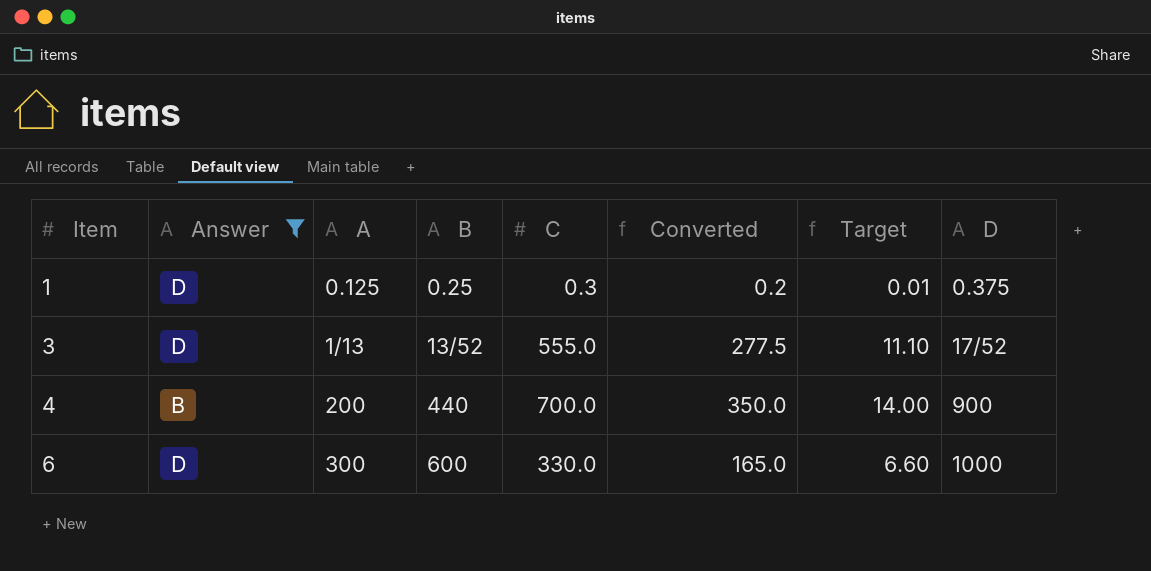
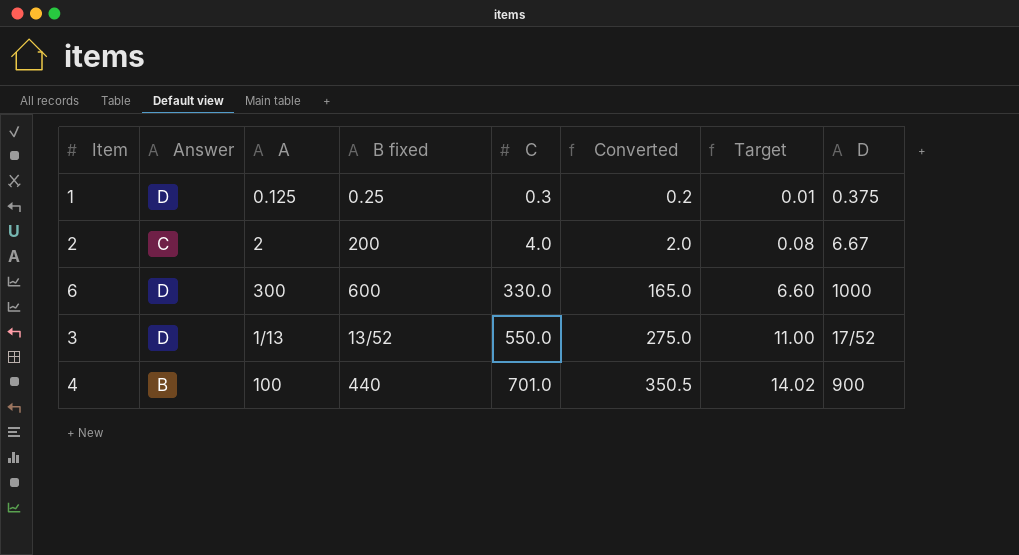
filter: Answer != C -> none
row order: Item ascending -> C ascending
column name: B -> B fixed
3 | C: 555.0 -> 550.0
3 | Converted: 277.5 -> 275.0
3 | Target: 11.10 -> 11.00
4 | A: 200 -> 100
4 | C: 700.0 -> 701.0
4 | Converted: 350.0 -> 350.5
4 | Target: 14.00 -> 14.02

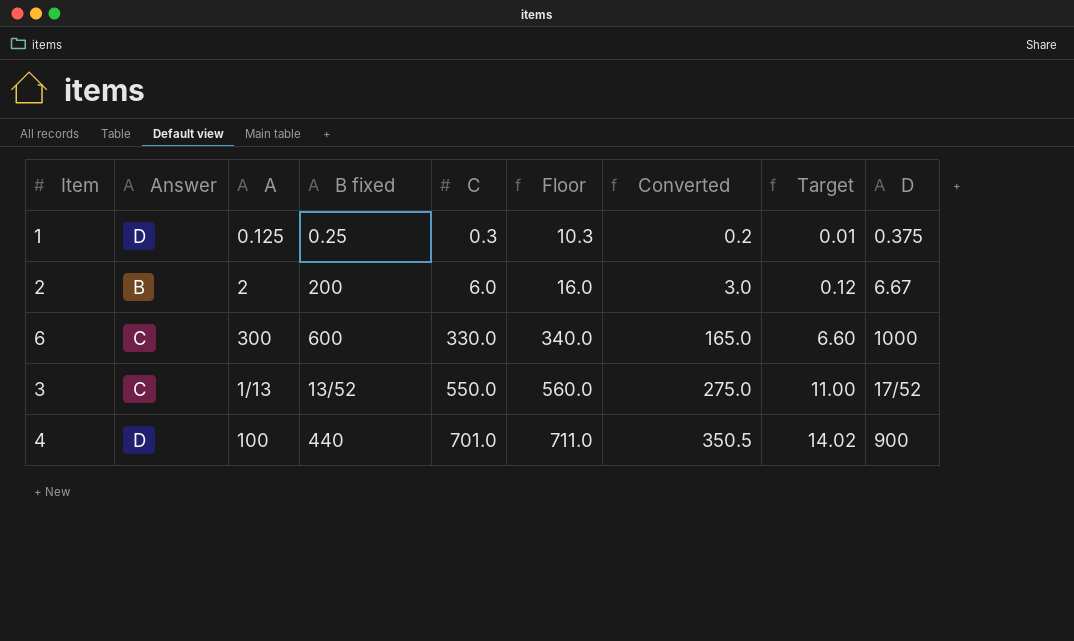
column Floor | formula: none -> [C] + 10
2 | Answer: C -> B
2 | C: 4.0 -> 6.0
2 | Converted: 2.0 -> 3.0
2 | Target: 0.08 -> 0.12
6 | Answer: D -> C
3 | Answer: D -> C
4 | Answer: B -> D

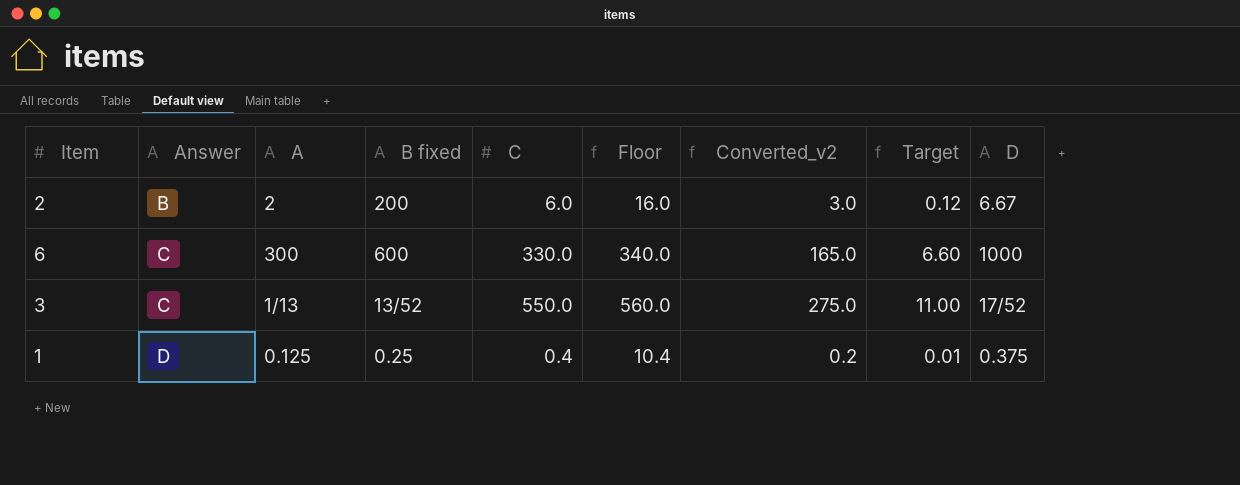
row order: C ascending -> Answer ascending
column name: Converted -> Converted_v2
row 4: D | 100 | 440 | 701.0 | 711.0 | 350.5 | 14.02 | 900 -> none
1 | C: 0.3 -> 0.4
1 | Floor: 10.3 -> 10.4

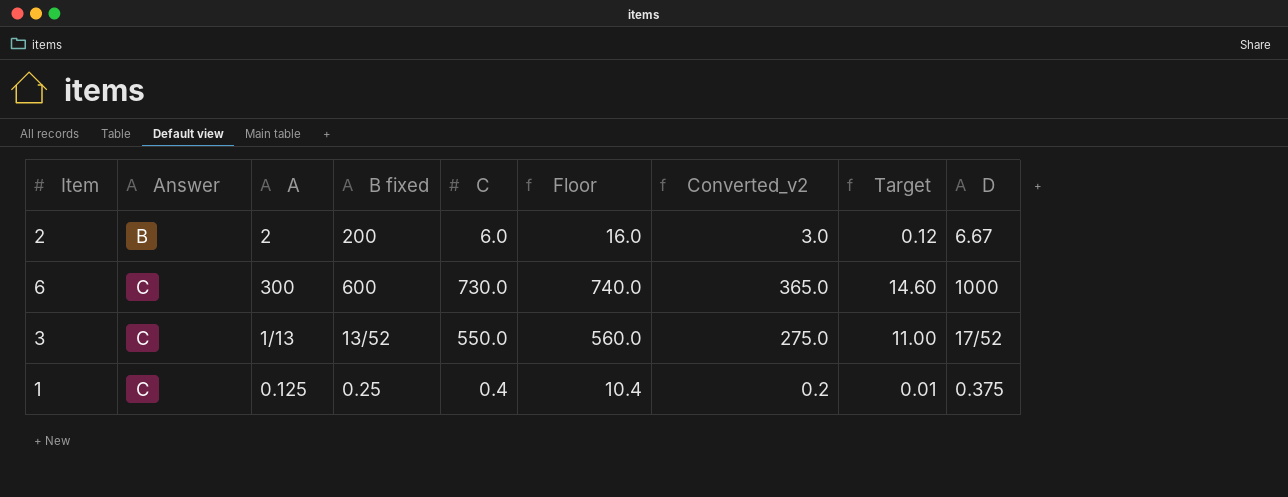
6 | C: 330.0 -> 730.0
6 | Floor: 340.0 -> 740.0
6 | Converted_v2: 165.0 -> 365.0
6 | Target: 6.60 -> 14.60
1 | Answer: D -> C

